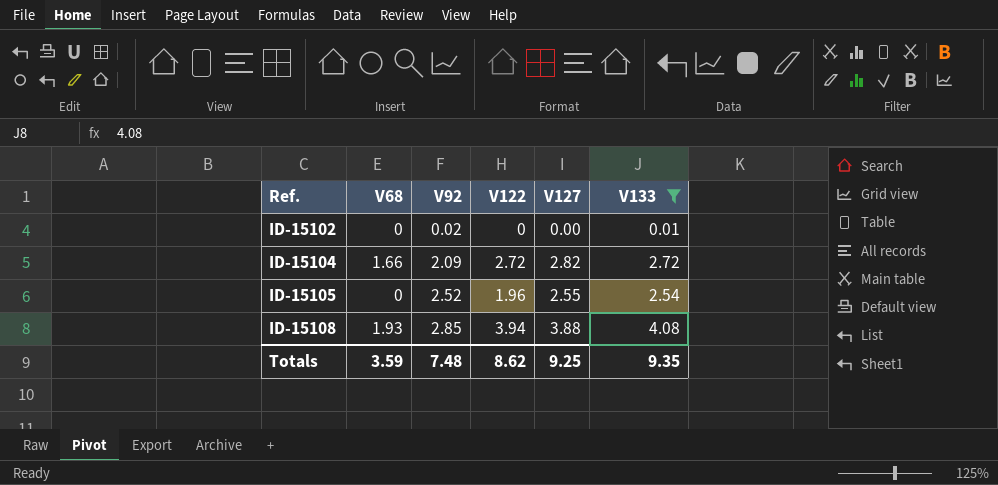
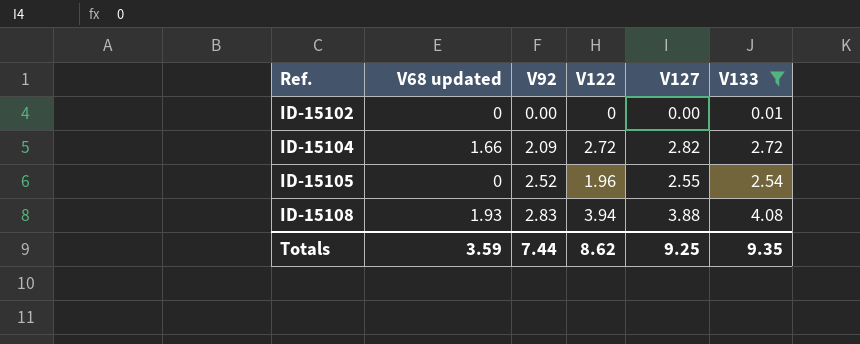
column name: V68 -> V68 updated
ID-15102 | V92: 0.02 -> 0.00
ID-15108 | V92: 2.85 -> 2.83
Totals | V92: 7.48 -> 7.44

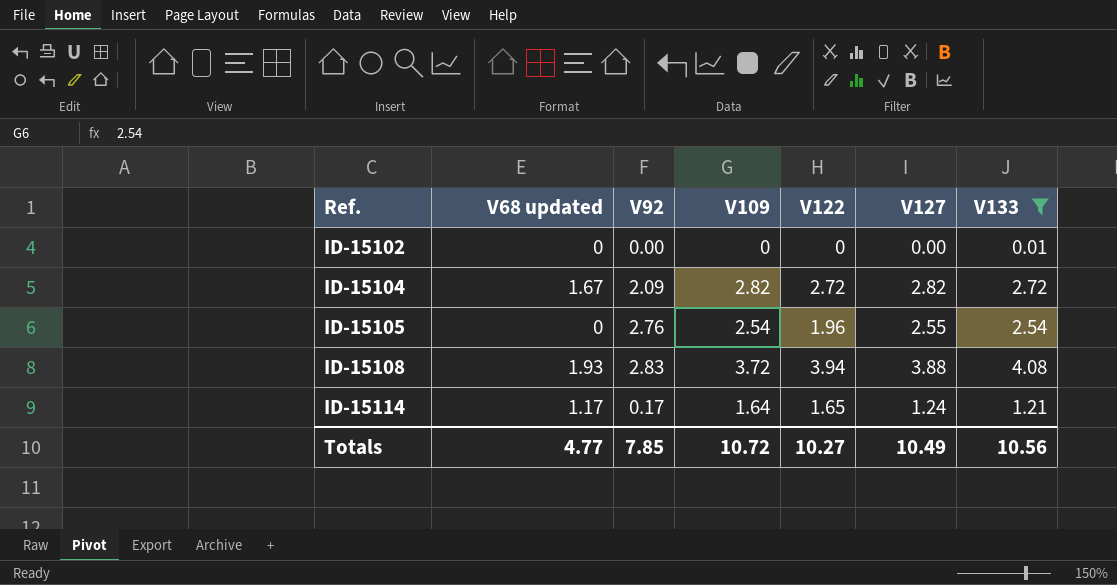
column V109 | position: none -> 4
ID-15104 | V68 updated: 1.66 -> 1.67
ID-15105 | V92: 2.52 -> 2.76
row ID-15114: none -> 1.17 | 0.17 | 1.64 | 1.65 | 1.24 | 1.21
Totals | V68 updated: 3.59 -> 4.77
Totals | V92: 7.44 -> 7.85
Totals | V122: 8.62 -> 10.27
Totals | V127: 9.25 -> 10.49
Totals | V133: 9.35 -> 10.56

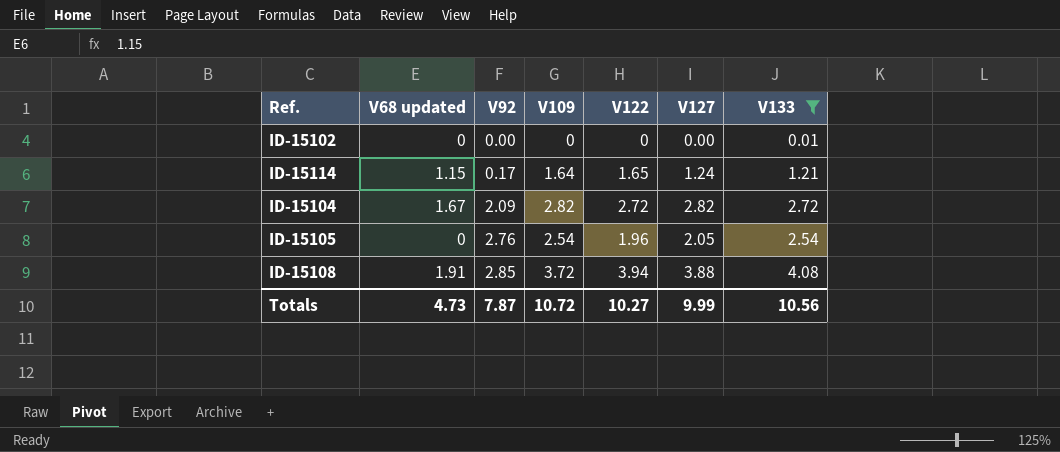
row order: Ref. ascending -> V92 ascending
ID-15114 | V68 updated: 1.17 -> 1.15
ID-15105 | V127: 2.55 -> 2.05
ID-15108 | V68 updated: 1.93 -> 1.91
ID-15108 | V92: 2.83 -> 2.85
Totals | V68 updated: 4.77 -> 4.73
Totals | V92: 7.85 -> 7.87
Totals | V127: 10.49 -> 9.99

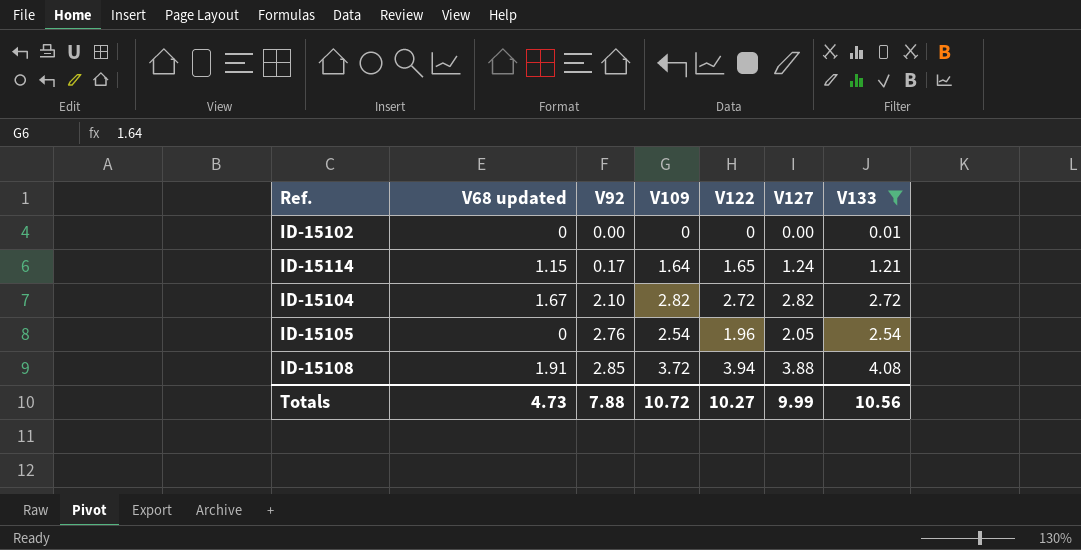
ID-15104 | V92: 2.09 -> 2.10
Totals | V92: 7.87 -> 7.88

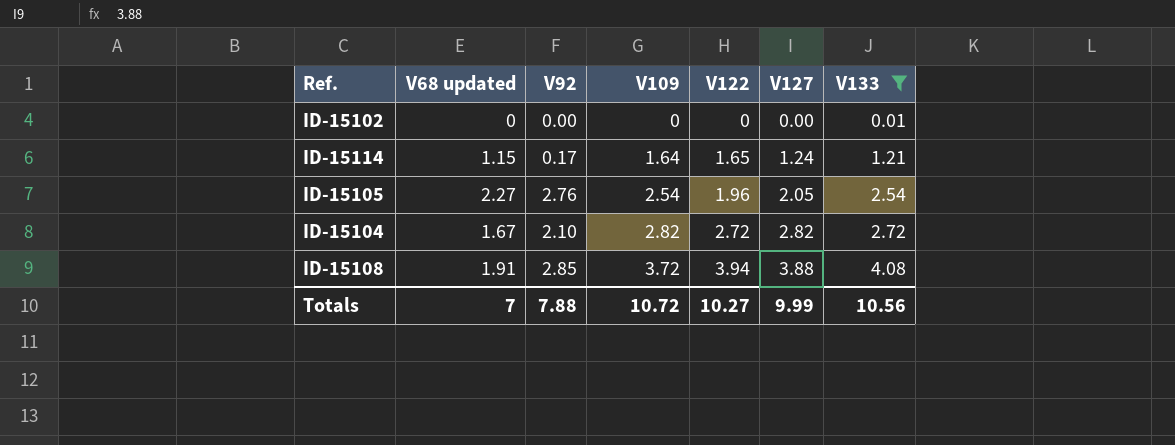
row order: V92 ascending -> V109 ascending
ID-15105 | V68 updated: 0 -> 2.27
Totals | V68 updated: 4.73 -> 7

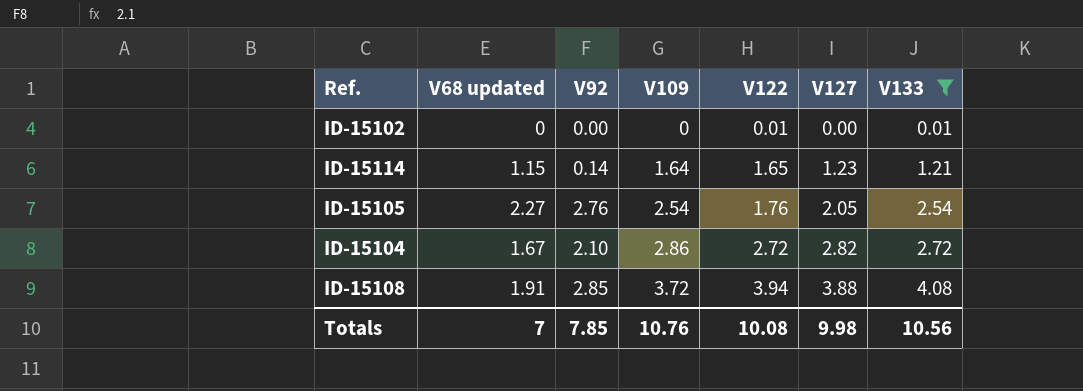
ID-15102 | V122: 0 -> 0.01
ID-15114 | V92: 0.17 -> 0.14
ID-15114 | V127: 1.24 -> 1.23
ID-15105 | V122: 1.96 -> 1.76
ID-15104 | V109: 2.82 -> 2.86
Totals | V92: 7.88 -> 7.85
Totals | V109: 10.72 -> 10.76
Totals | V122: 10.27 -> 10.08
Totals | V127: 9.99 -> 9.98

